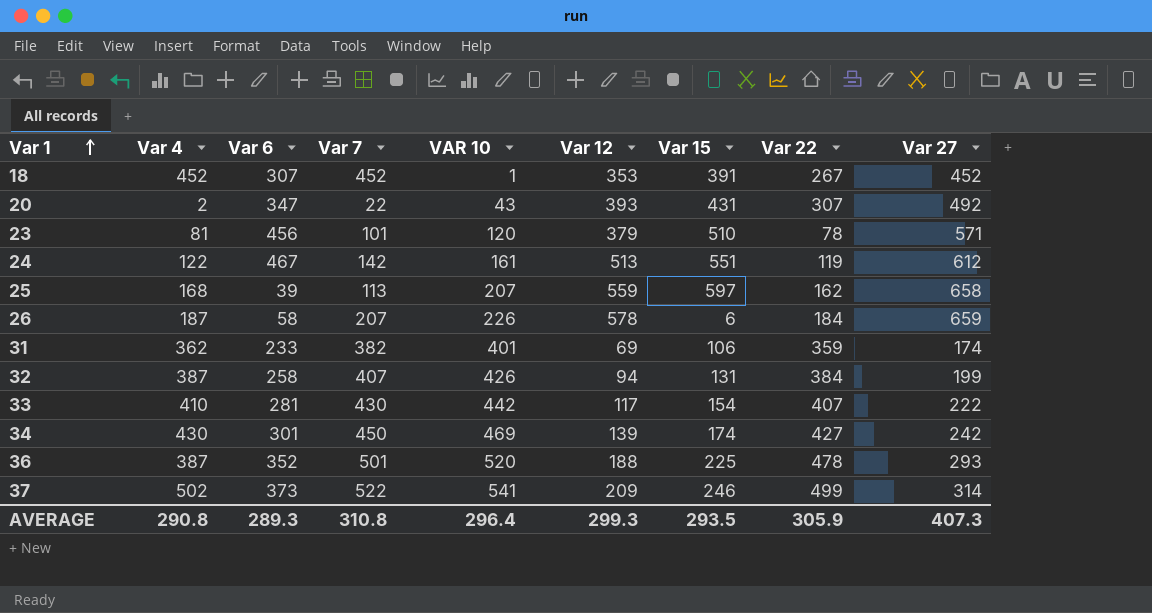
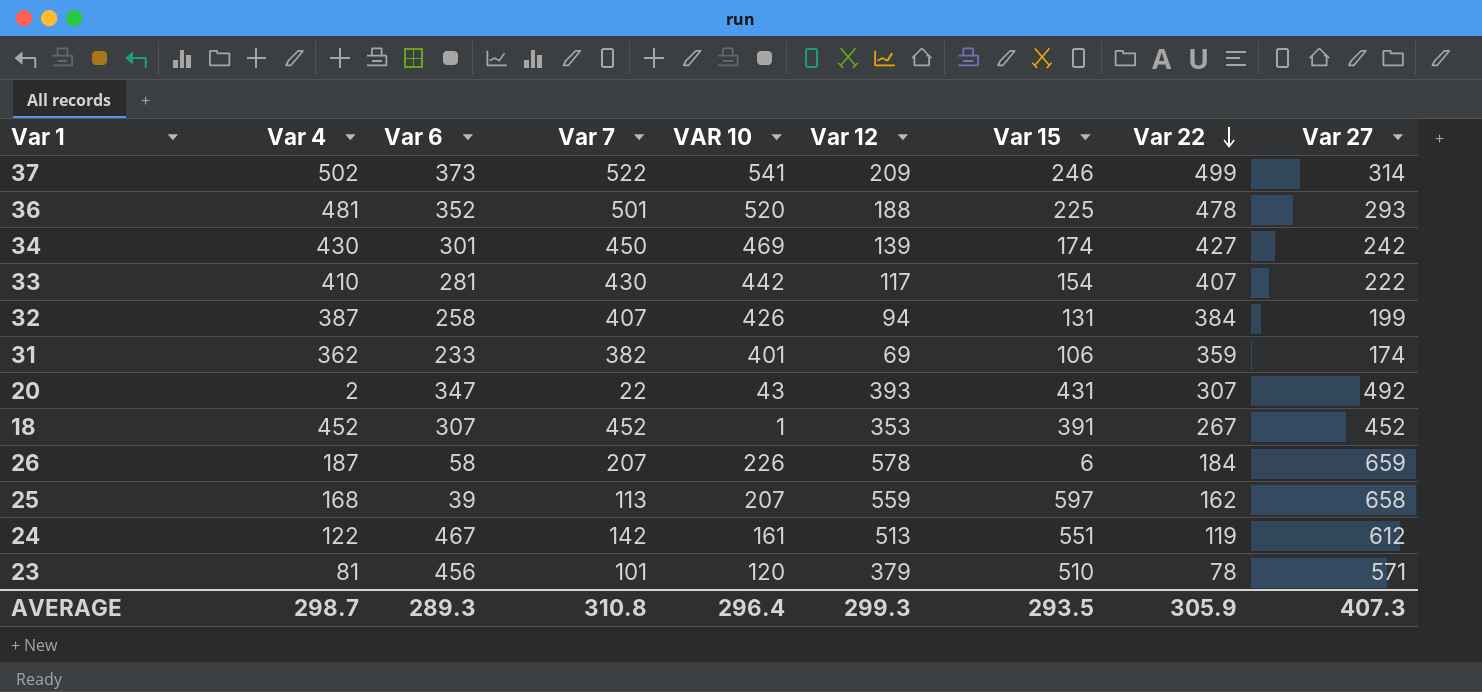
row order: Var 1 ascending -> Var 22 descending
36 | Var 4: 387 -> 481
AVERAGE | Var 4: 290.8 -> 298.7

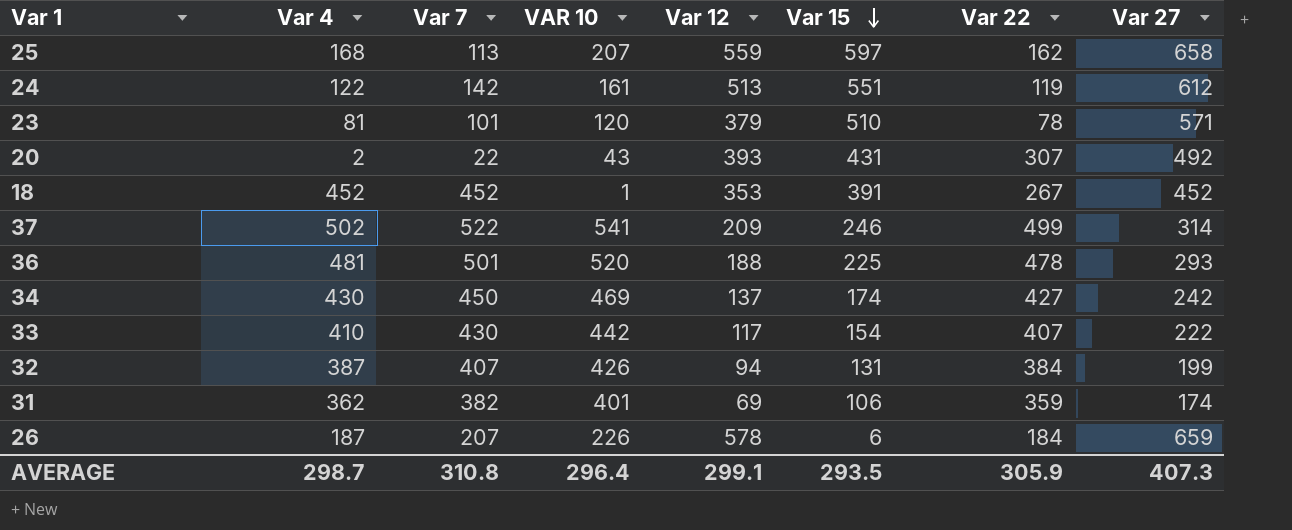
row order: Var 22 descending -> Var 15 descending
column Var 6 | position: 3 -> none
34 | Var 12: 139 -> 137
AVERAGE | Var 12: 299.3 -> 299.1

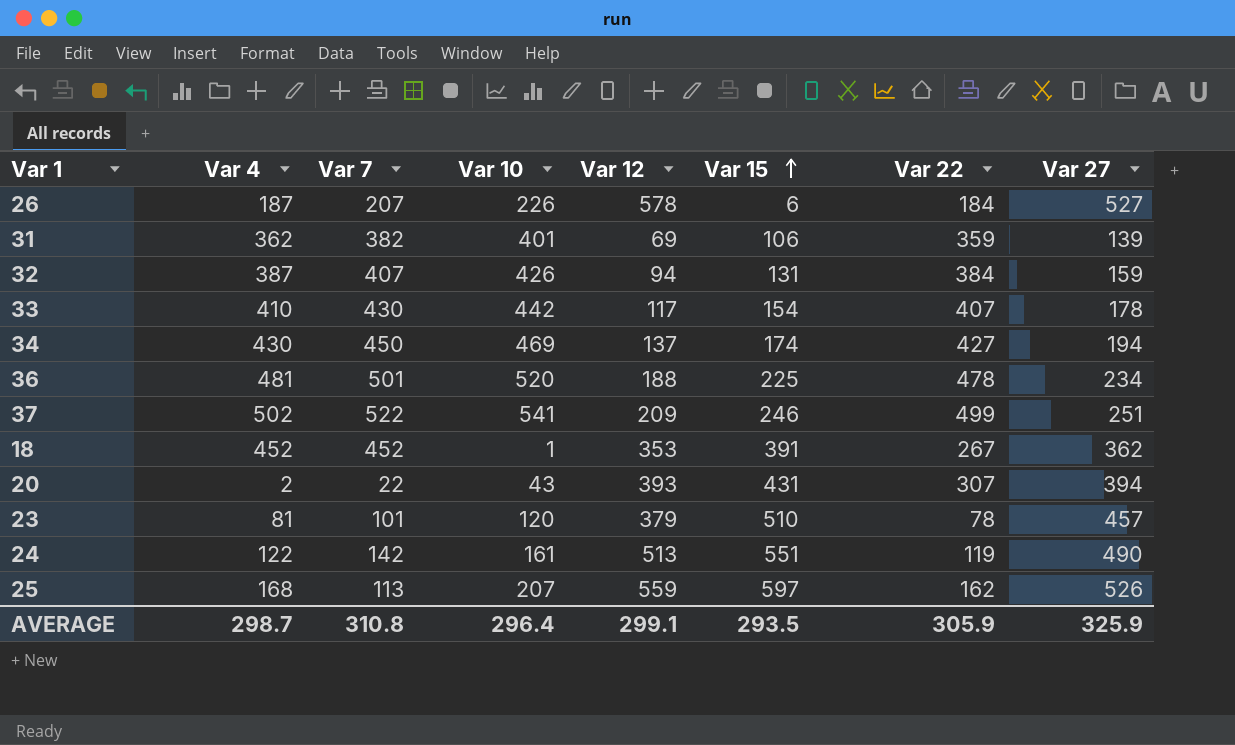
row order: Var 15 descending -> Var 15 ascending
column name: VAR 10 -> Var 10
26 | Var 27: 659 -> 527
31 | Var 27: 174 -> 139
32 | Var 27: 199 -> 159
33 | Var 27: 222 -> 178
34 | Var 27: 242 -> 194
36 | Var 27: 293 -> 234
37 | Var 27: 314 -> 251
18 | Var 27: 452 -> 362
20 | Var 27: 492 -> 394
23 | Var 27: 571 -> 457
24 | Var 27: 612 -> 490
25 | Var 27: 658 -> 526
AVERAGE | Var 27: 407.3 -> 325.9

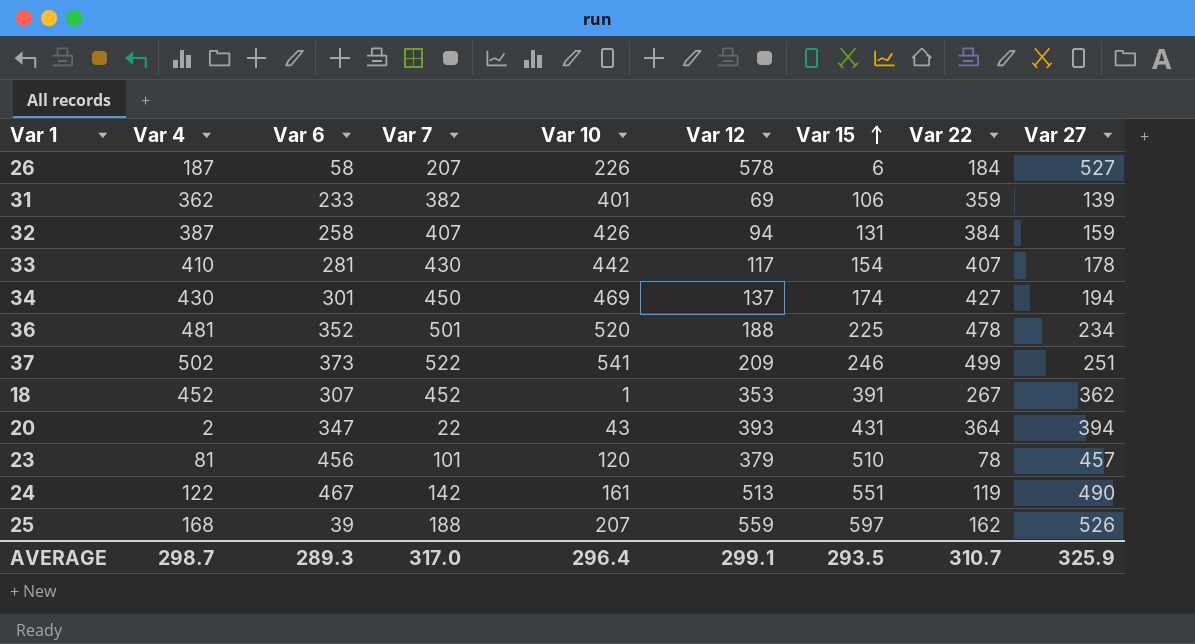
column Var 6 | position: none -> 3
20 | Var 22: 307 -> 364
25 | Var 7: 113 -> 188
AVERAGE | Var 7: 310.8 -> 317.0
AVERAGE | Var 22: 305.9 -> 310.7

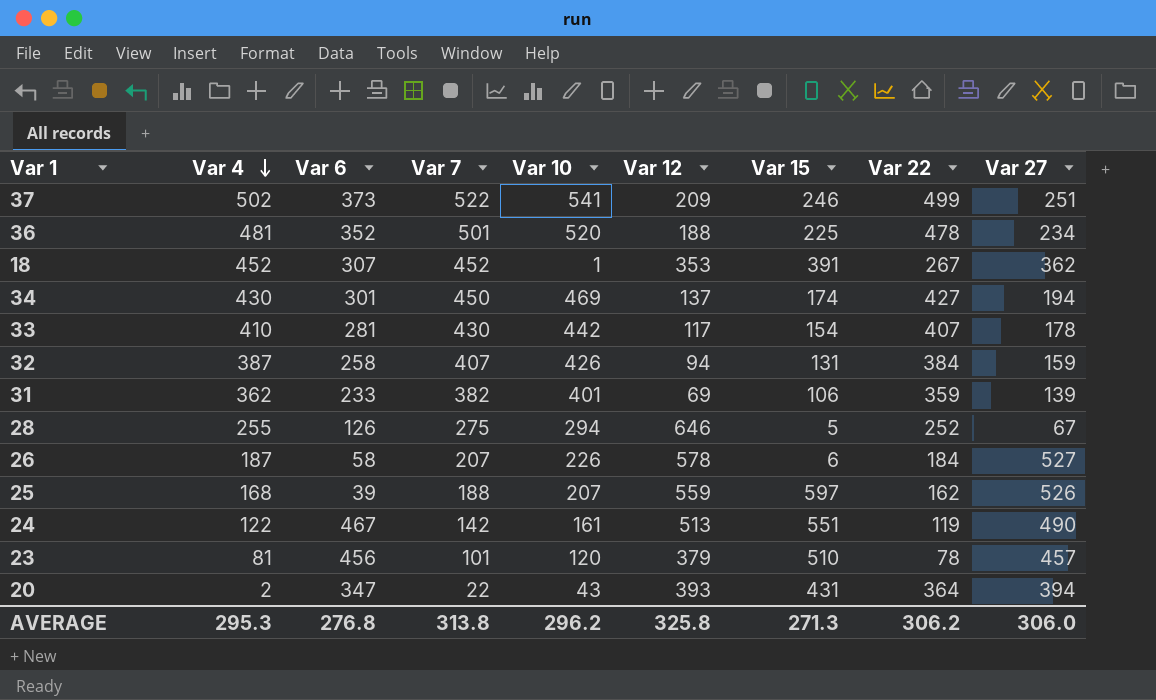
row order: Var 15 ascending -> Var 4 descending
row 28: none -> 255 | 126 | 275 | 294 | 646 | 5 | 252 | 67
AVERAGE | Var 4: 298.7 -> 295.3
AVERAGE | Var 6: 289.3 -> 276.8
AVERAGE | Var 7: 317.0 -> 313.8
AVERAGE | Var 10: 296.4 -> 296.2
AVERAGE | Var 12: 299.1 -> 325.8
AVERAGE | Var 15: 293.5 -> 271.3
AVERAGE | Var 22: 310.7 -> 306.2
AVERAGE | Var 27: 325.9 -> 306.0

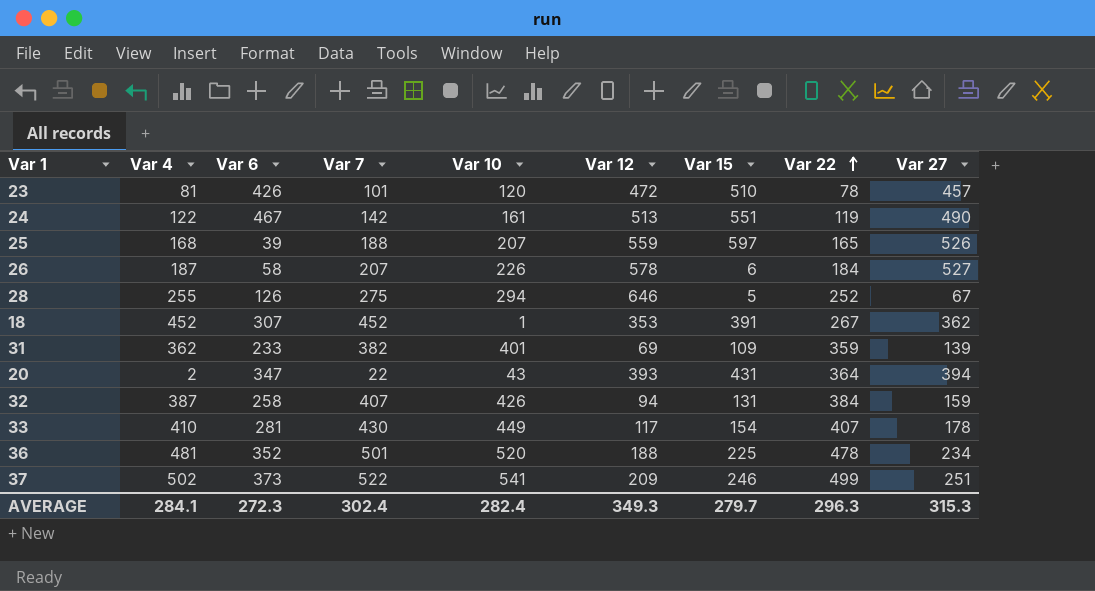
row order: Var 4 descending -> Var 22 ascending
row 34: 430 | 301 | 450 | 469 | 137 | 174 | 427 | 194 -> none
23 | Var 6: 456 -> 426
23 | Var 12: 379 -> 472
25 | Var 22: 162 -> 165
31 | Var 15: 106 -> 109
33 | Var 10: 442 -> 449
AVERAGE | Var 4: 295.3 -> 284.1
AVERAGE | Var 6: 276.8 -> 272.3
AVERAGE | Var 7: 313.8 -> 302.4
AVERAGE | Var 10: 296.2 -> 282.4
AVERAGE | Var 12: 325.8 -> 349.3
AVERAGE | Var 15: 271.3 -> 279.7
AVERAGE | Var 22: 306.2 -> 296.3
AVERAGE | Var 27: 306.0 -> 315.3

